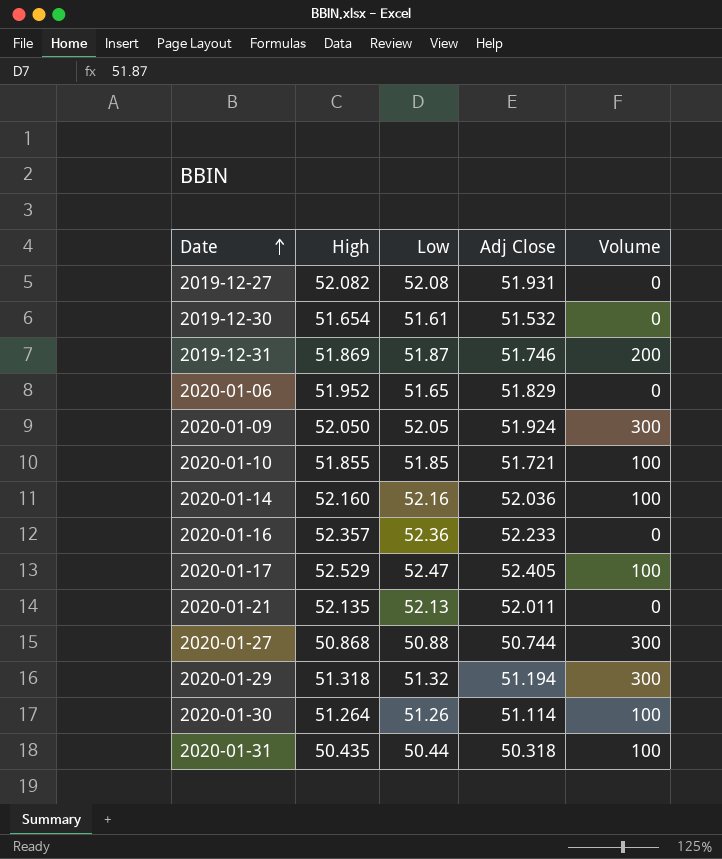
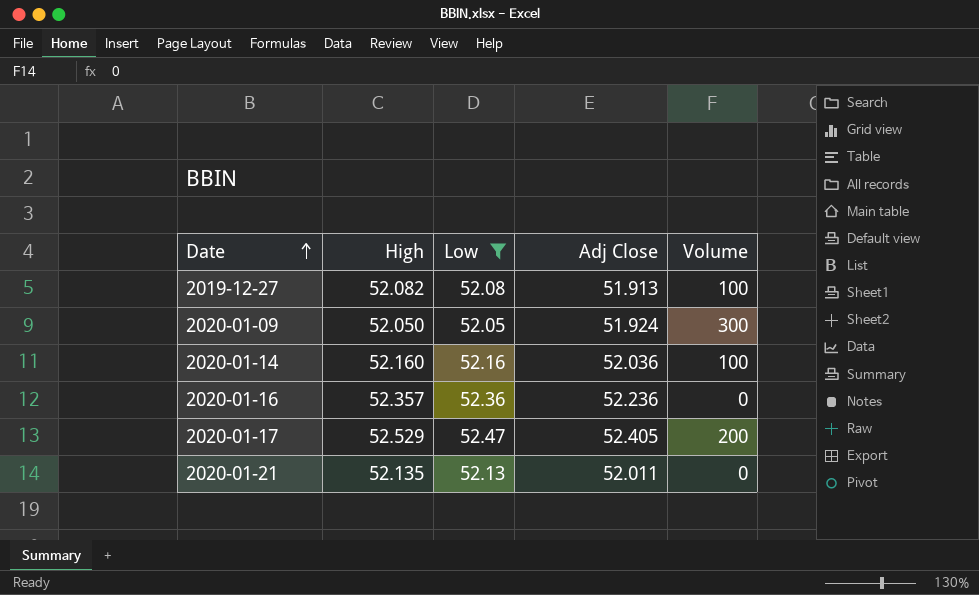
filter: none -> Low >= 52.05
2019-12-27 | Adj Close: 51.931 -> 51.913
2019-12-27 | Volume: 0 -> 100
2020-01-16 | Adj Close: 52.233 -> 52.236
2020-01-17 | Volume: 100 -> 200

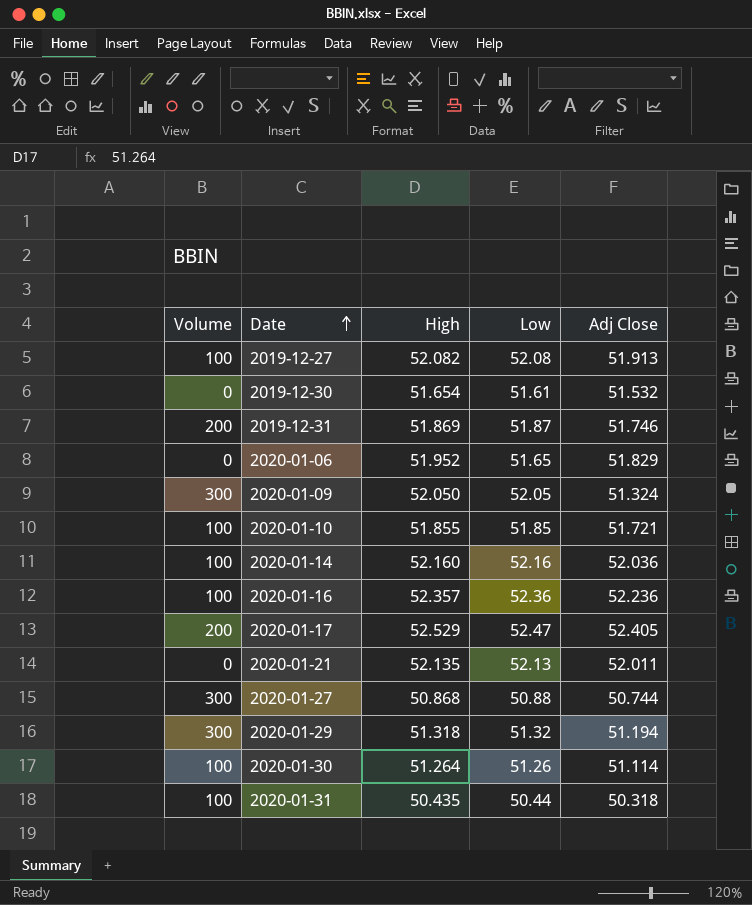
filter: Low >= 52.05 -> none
column Volume | position: 5 -> 1
2020-01-09 | Adj Close: 51.924 -> 51.324
2020-01-16 | Volume: 0 -> 100

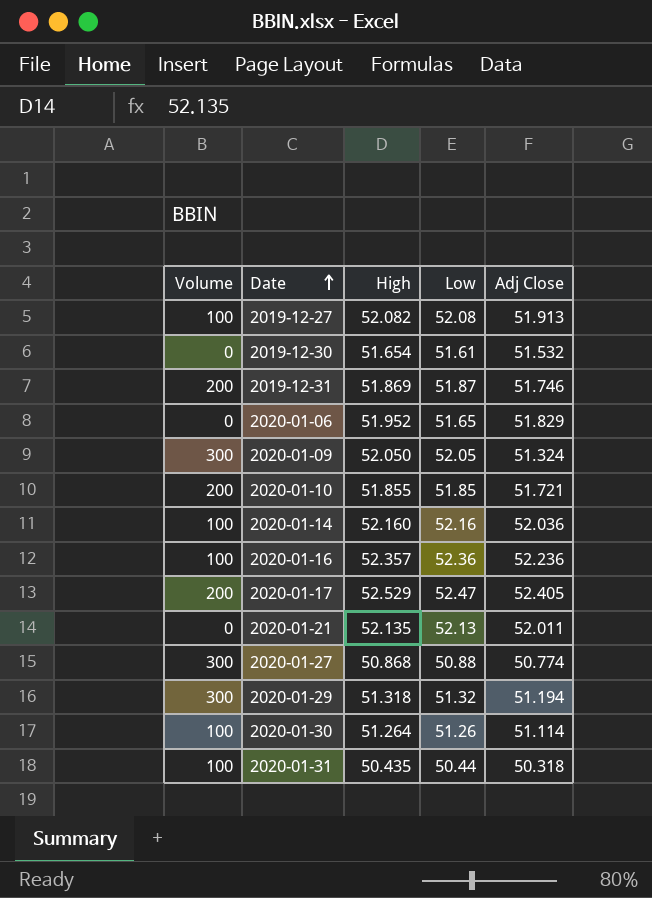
2020-01-10 | Volume: 100 -> 200
2020-01-27 | Adj Close: 50.744 -> 50.774

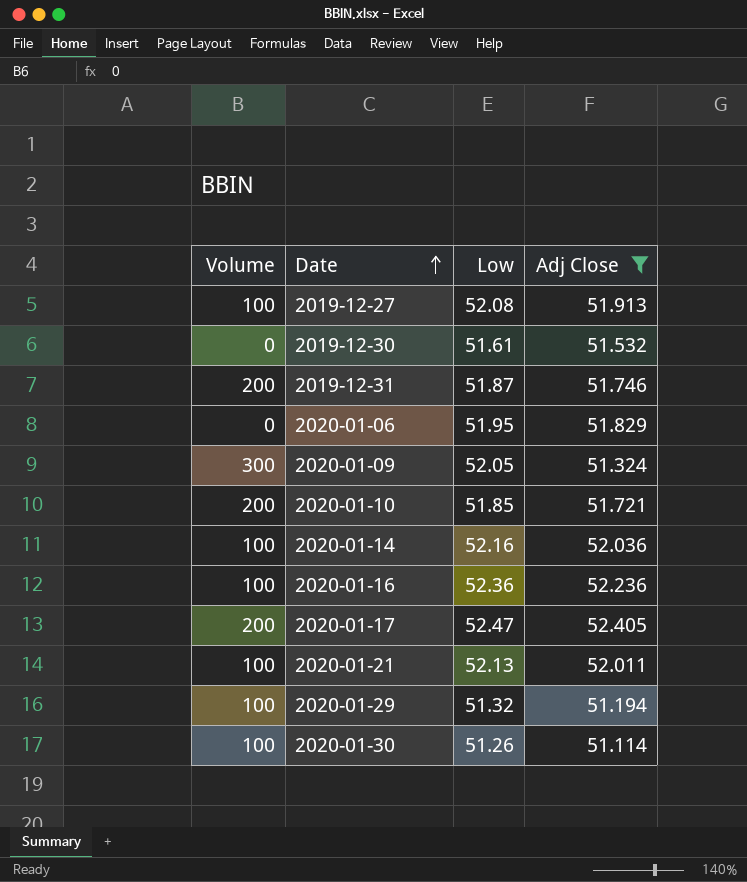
filter: none -> Adj Close >= 51.114
column High | position: 3 -> none
2020-01-06 | Low: 51.65 -> 51.95
2020-01-21 | Volume: 0 -> 100
2020-01-29 | Volume: 300 -> 100

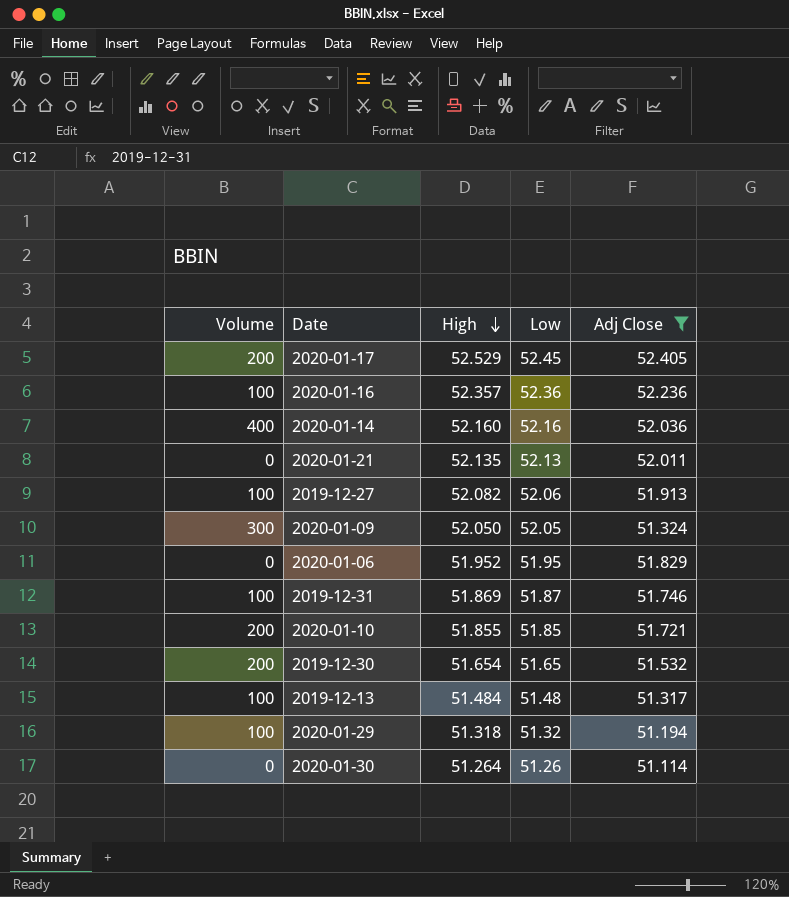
row order: Date ascending -> High descending
column High | position: none -> 3
2020-01-17 | Low: 52.47 -> 52.45
2020-01-14 | Volume: 100 -> 400
2020-01-21 | Volume: 100 -> 0
2019-12-27 | Low: 52.08 -> 52.06
2019-12-31 | Volume: 200 -> 100
2019-12-30 | Volume: 0 -> 200
2019-12-30 | Low: 51.61 -> 51.65
row 2019-12-13: none -> 100 | 51.484 | 51.48 | 51.317
2020-01-30 | Volume: 100 -> 0

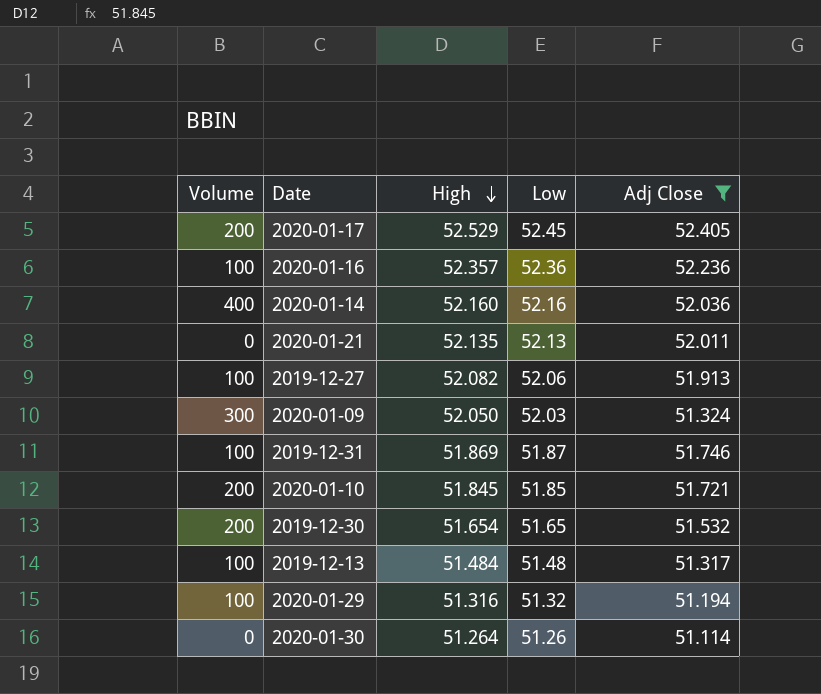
row 2020-01-06: 0 | 51.952 | 51.95 | 51.829 -> none
2020-01-09 | Low: 52.05 -> 52.03
2020-01-10 | High: 51.855 -> 51.845
2020-01-29 | High: 51.318 -> 51.316

